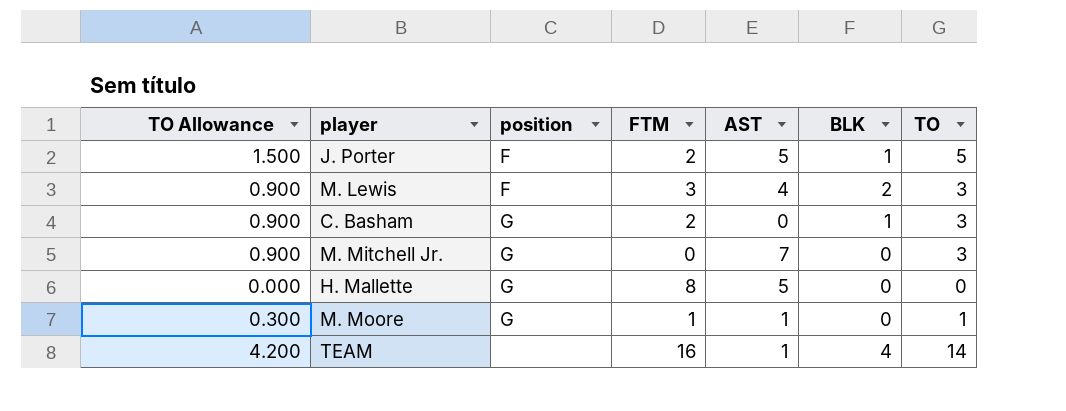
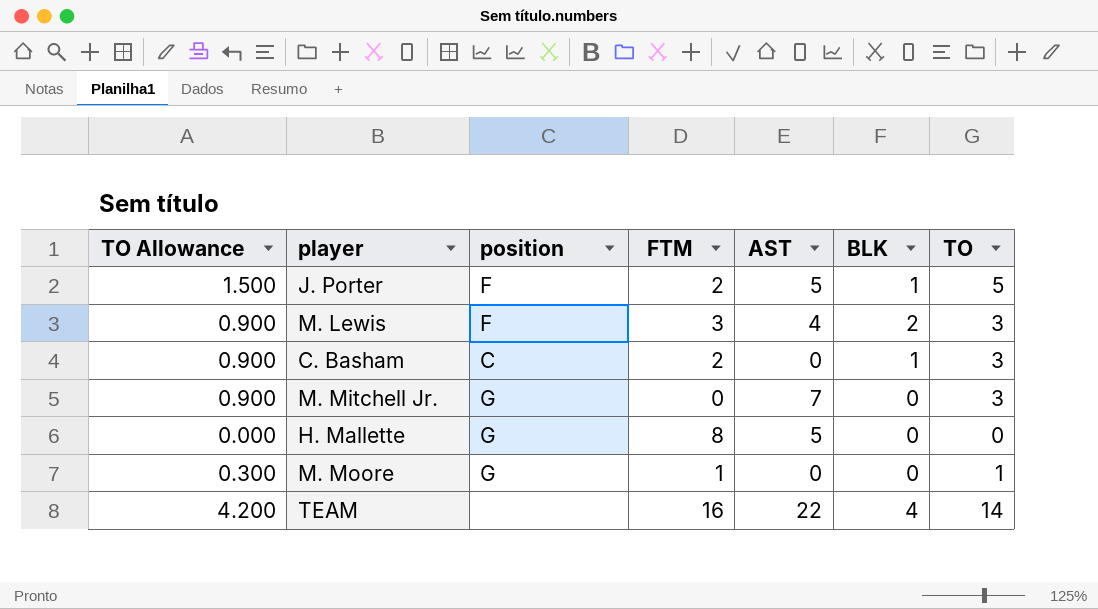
C. Basham | position: G -> C
M. Moore | AST: 1 -> 0
TEAM | AST: 1 -> 22

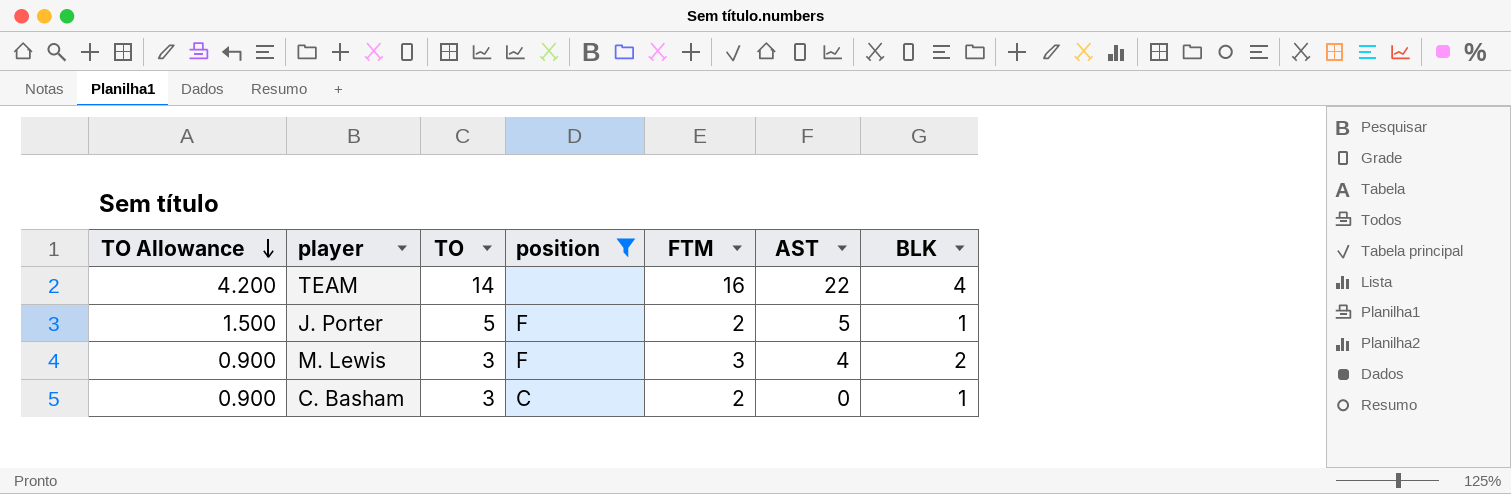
filter: none -> position != G
row order: none -> TO Allowance descending
column TO | position: 7 -> 3

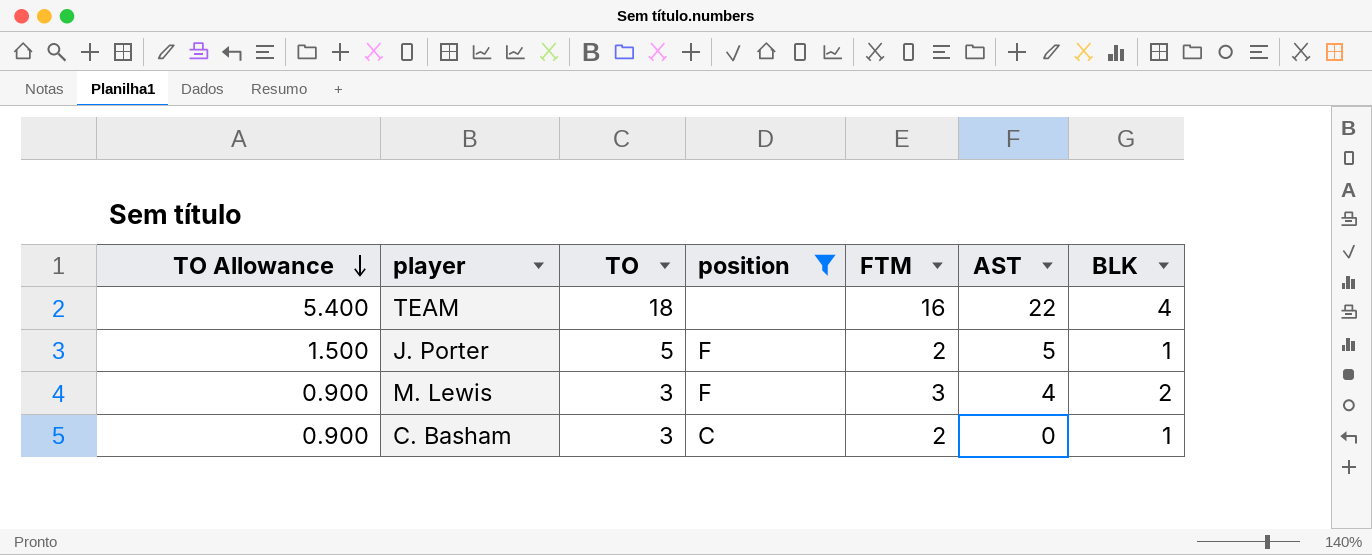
TEAM | TO Allowance: 4.200 -> 5.400
TEAM | TO: 14 -> 18

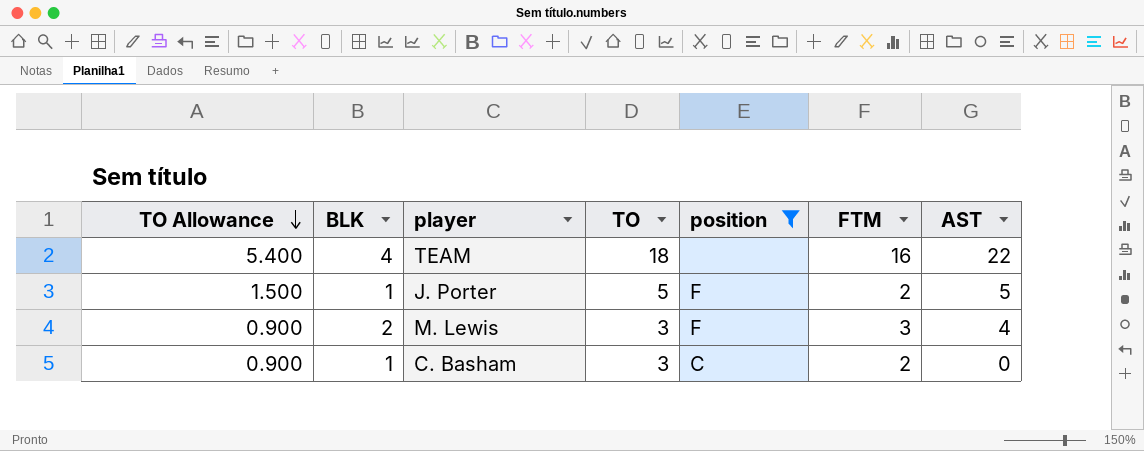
column BLK | position: 7 -> 2

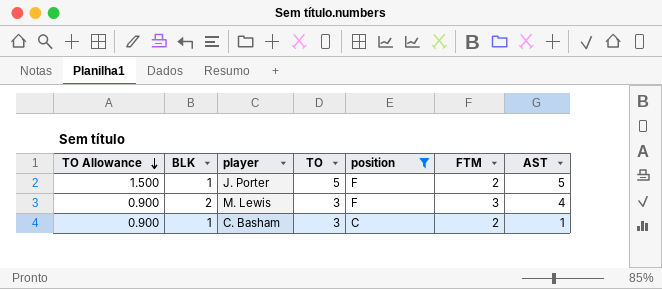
row TEAM: 5.400 | 4 | 18 | none | 16 | 22 -> none
C. Basham | AST: 0 -> 1

